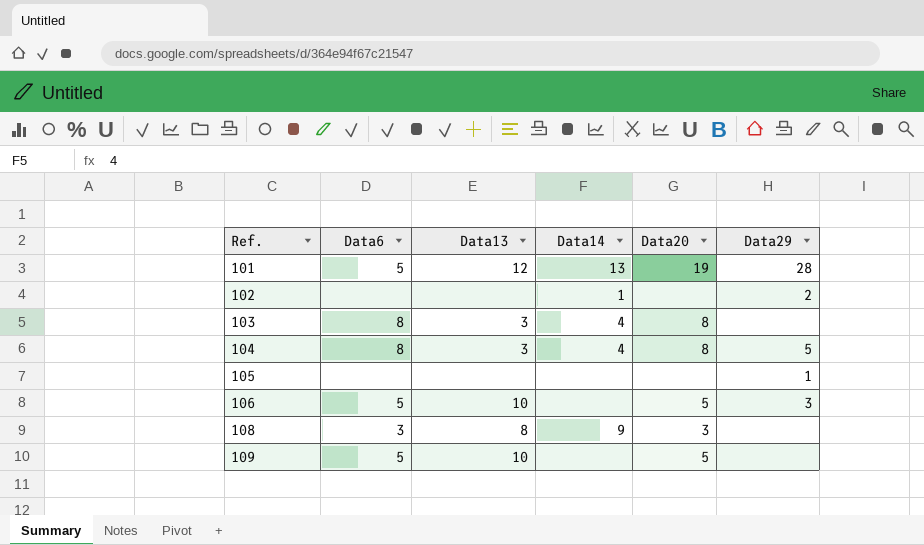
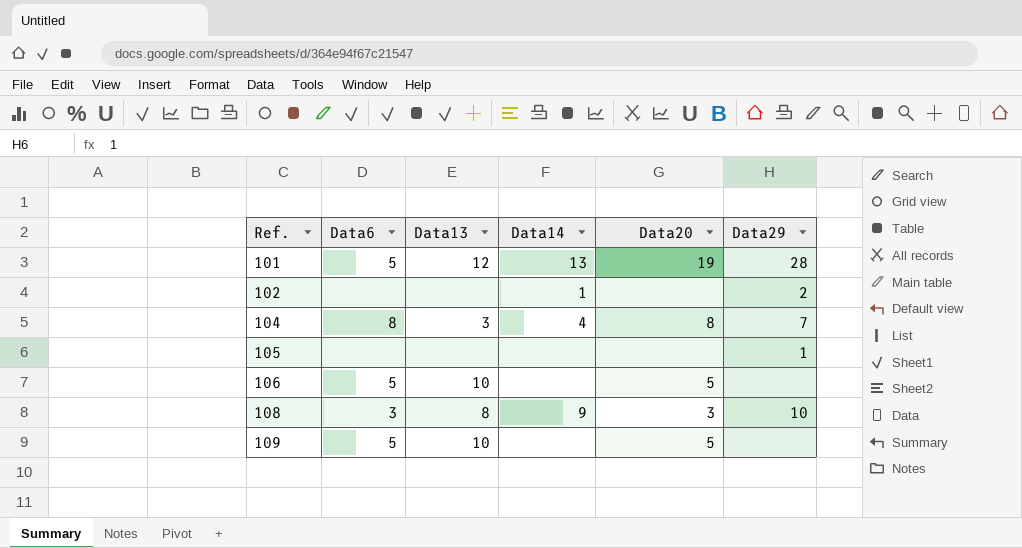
row 103: 8 | 3 | 4 | 8 | none -> none
104 | Data29: 5 -> 7
106 | Data29: 3 -> none
108 | Data29: none -> 10

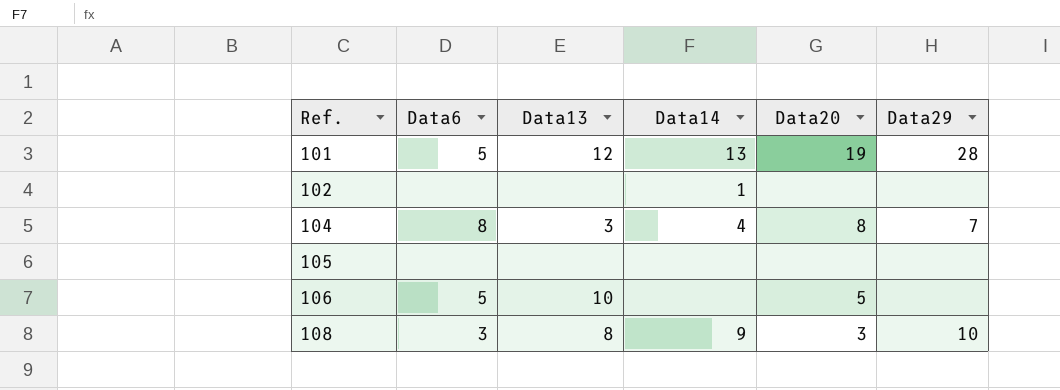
row 109: 5 | 10 | none | 5 | none -> none
102 | Data29: 2 -> none
105 | Data29: 1 -> none

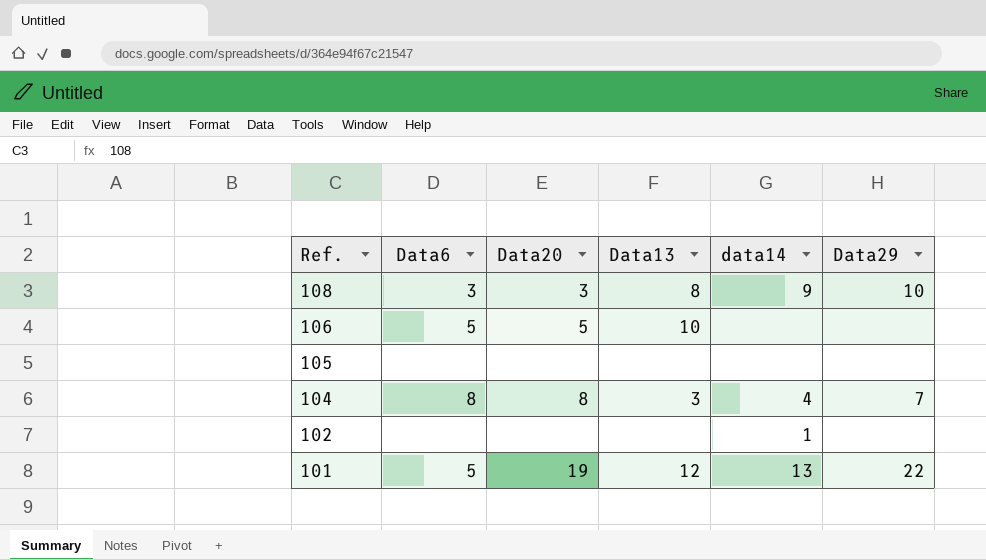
row order: Ref. ascending -> Ref. descending
column Data20 | position: 5 -> 3
column name: Data14 -> data14
101 | Data29: 28 -> 22

